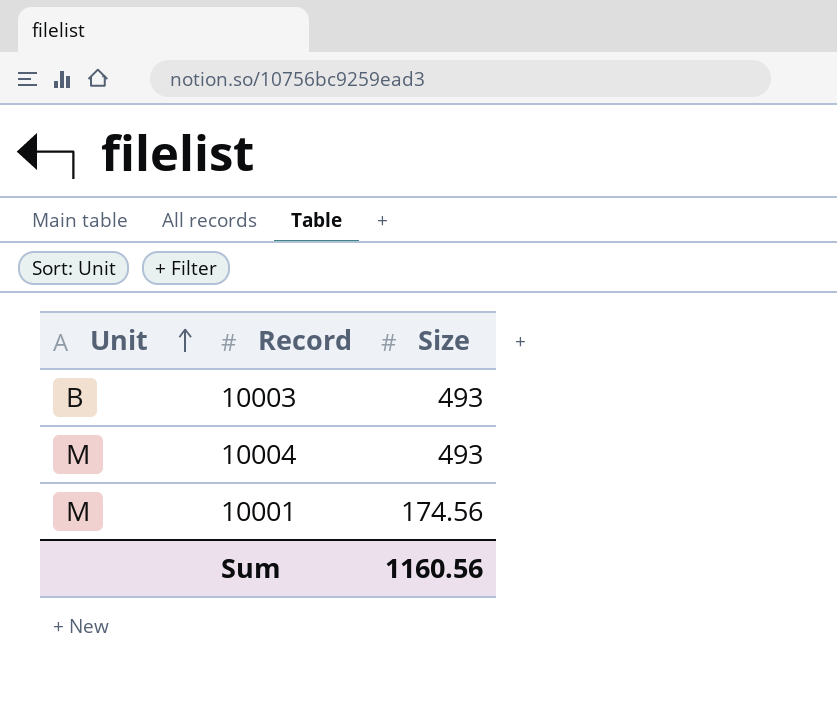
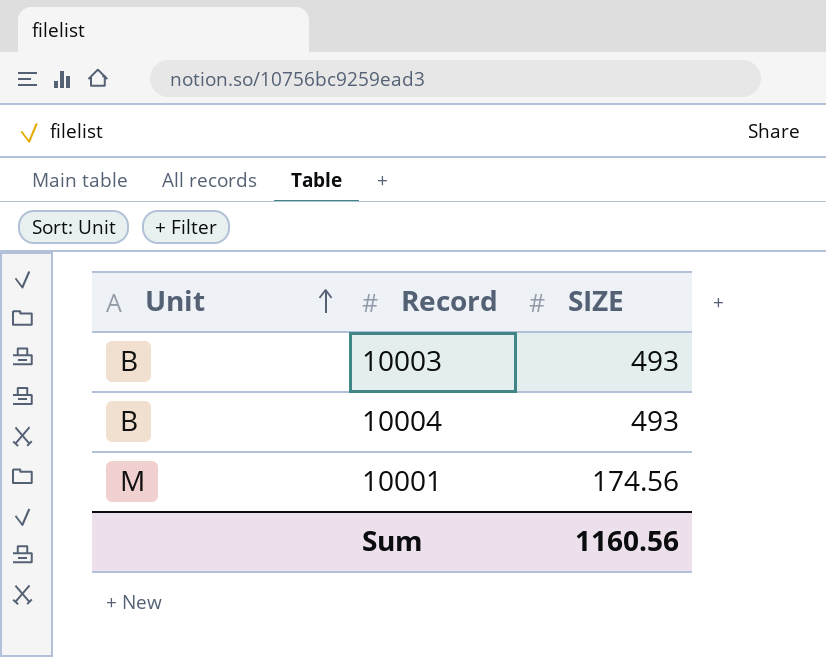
column name: Size -> SIZE
10004 | Unit: M -> B

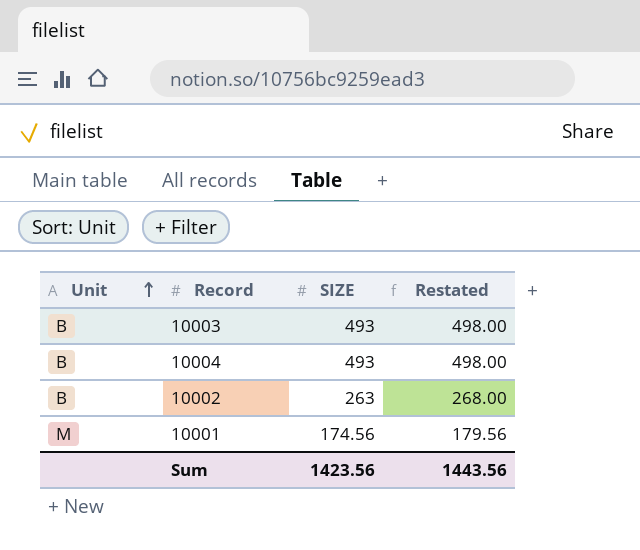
column Restated | formula: none -> [SIZE] + 5
row 10002: none -> B | 263 | 268.00
Sum | SIZE: 1160.56 -> 1423.56

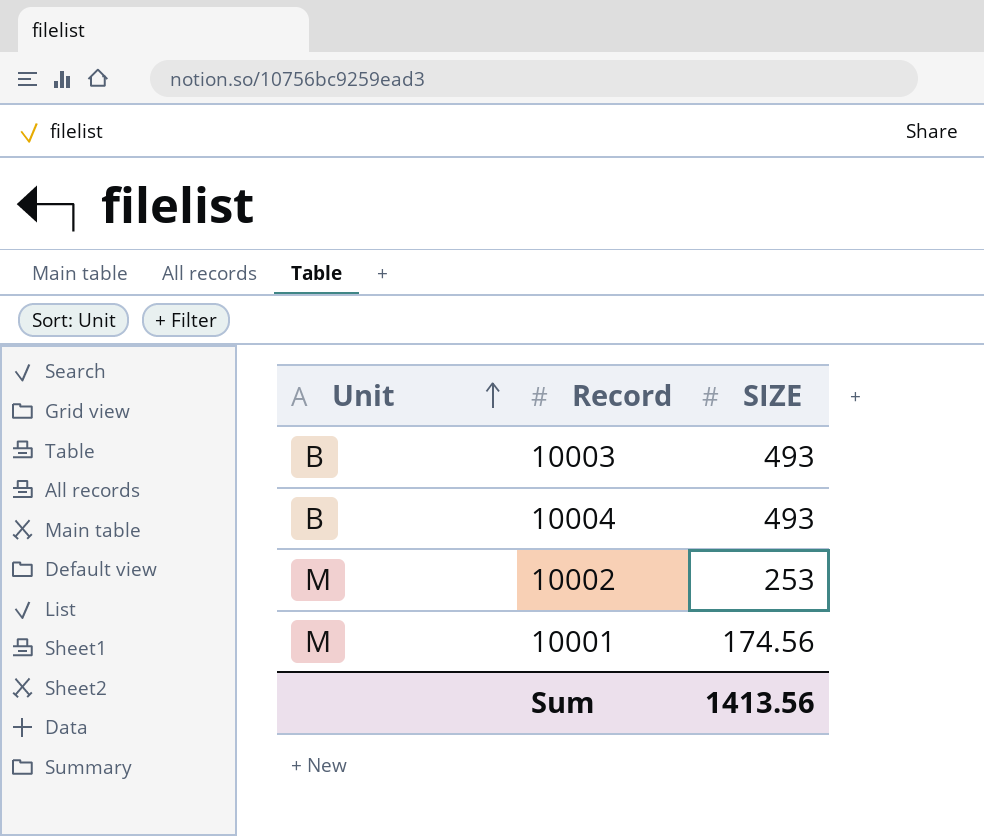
column Restated | formula: [SIZE] + 5 -> none
10002 | Unit: B -> M
10002 | SIZE: 263 -> 253
Sum | SIZE: 1423.56 -> 1413.56

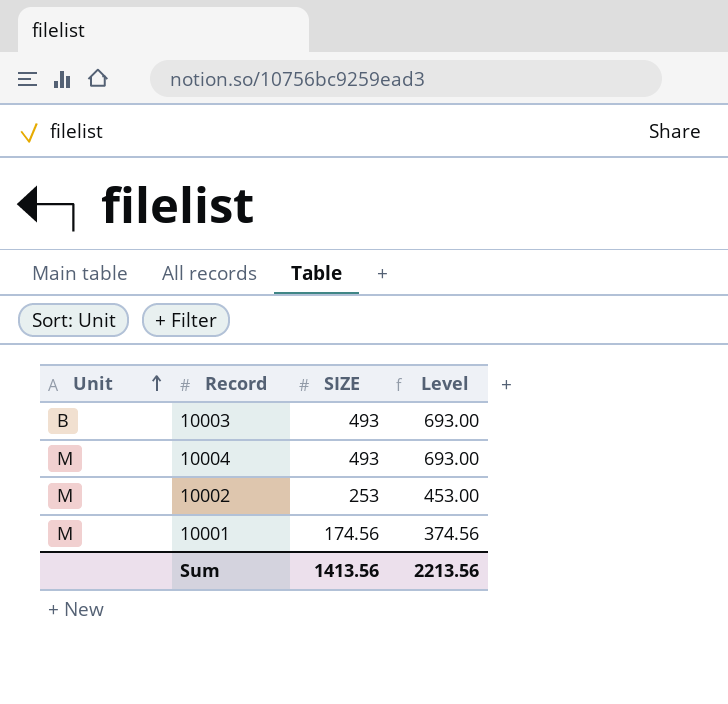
column Level | formula: none -> [SIZE] + 200
10004 | Unit: B -> M

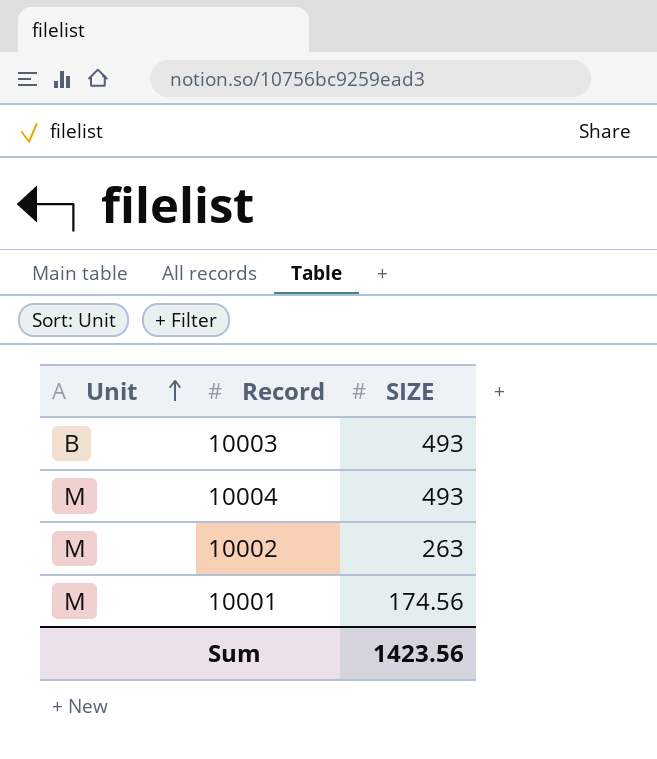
column Level | formula: [SIZE] + 200 -> none
10002 | SIZE: 253 -> 263
Sum | SIZE: 1413.56 -> 1423.56

